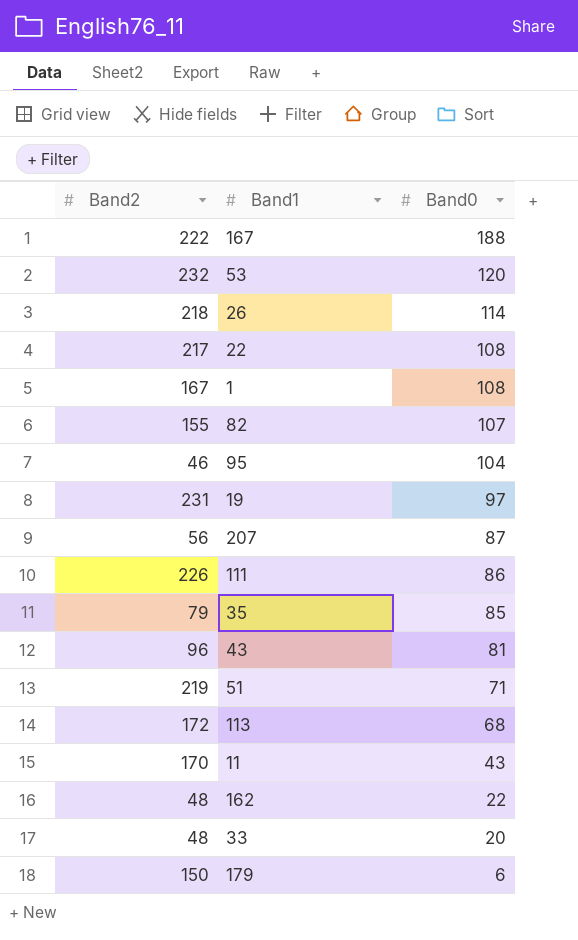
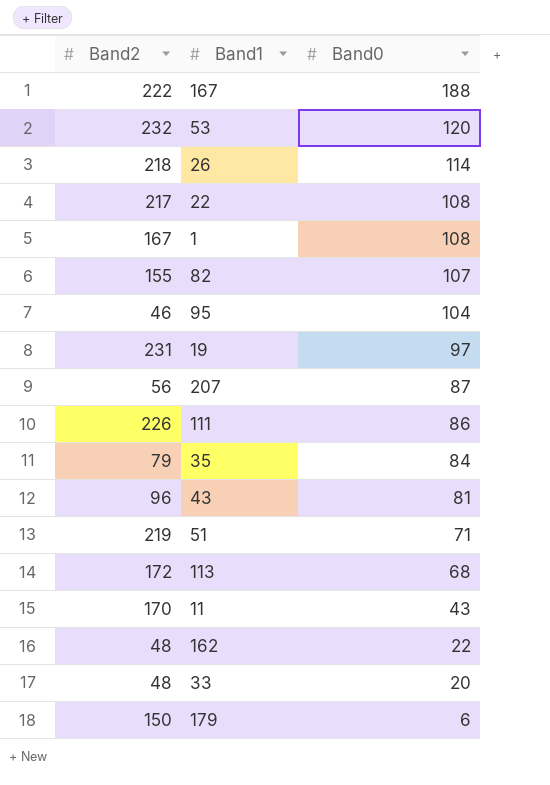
35 | Band0: 85 -> 84

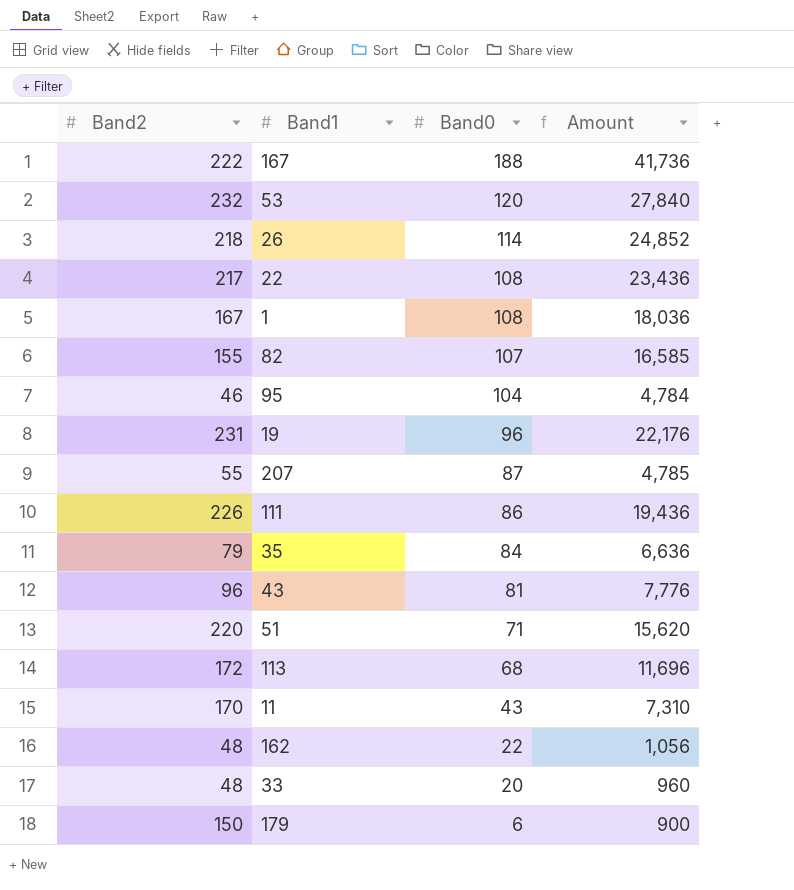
column Amount | formula: none -> [Band2] * [Band0]
19 | Band0: 97 -> 96
207 | Band2: 56 -> 55
51 | Band2: 219 -> 220

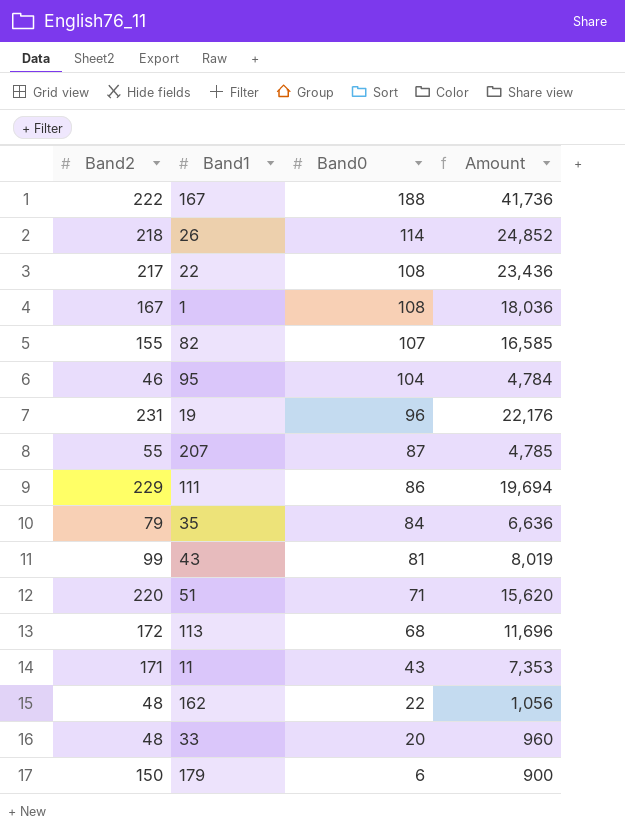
row 53: 232 | 120 | 27,840 -> none
111 | Band2: 226 -> 229
111 | Amount: 19,436 -> 19,694
43 | Band2: 96 -> 99
43 | Amount: 7,776 -> 8,019
11 | Band2: 170 -> 171
11 | Amount: 7,310 -> 7,353

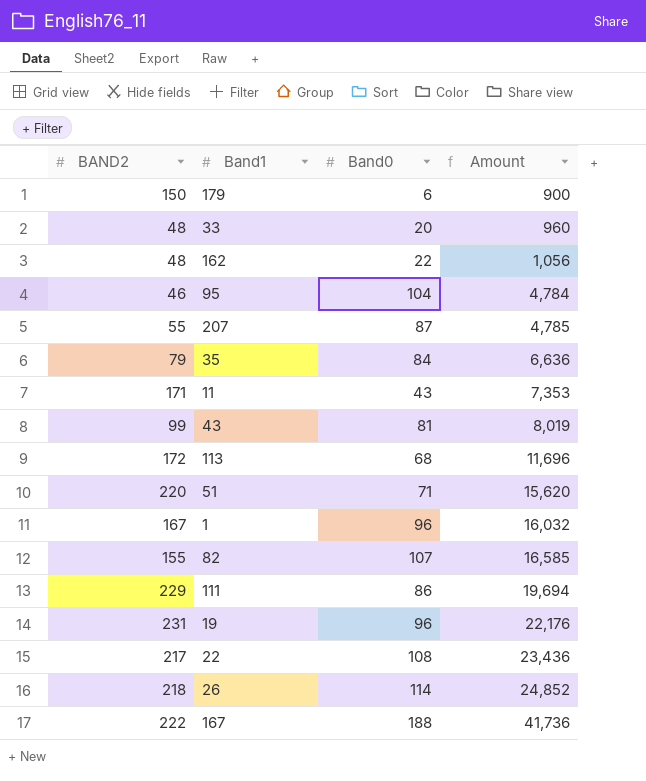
row order: Band0 descending -> Amount ascending
column name: Band2 -> BAND2
1 | Band0: 108 -> 96
1 | Amount: 18,036 -> 16,032

